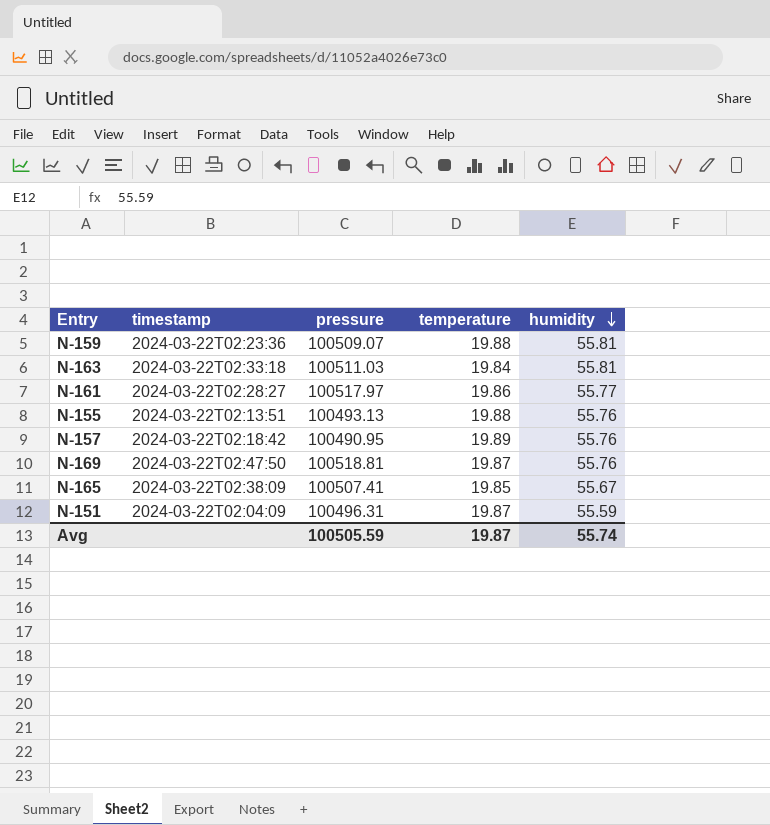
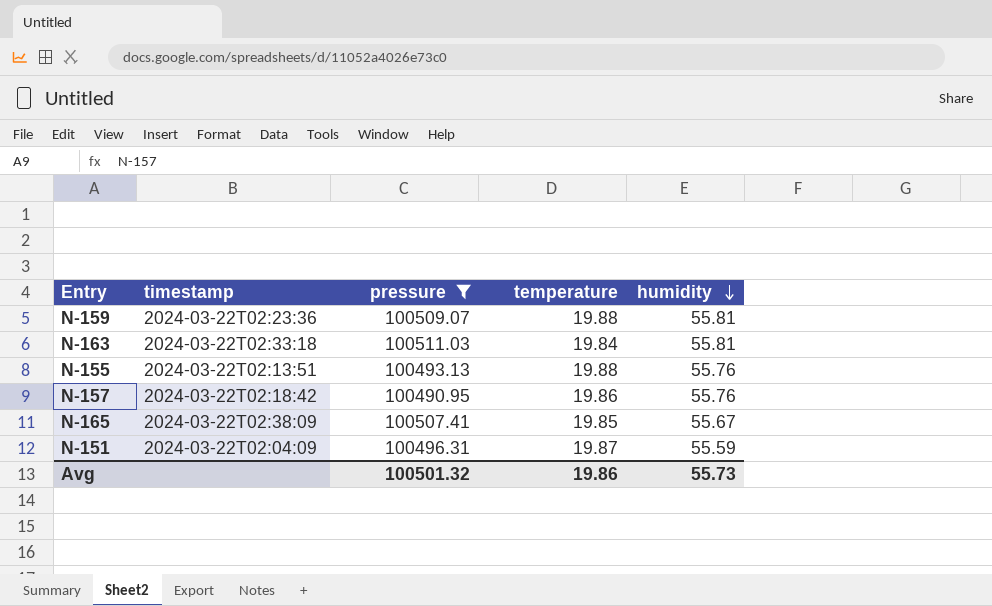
filter: none -> pressure <= 100511.03
N-157 | temperature: 19.89 -> 19.86
Avg | pressure: 100505.59 -> 100501.32
Avg | temperature: 19.87 -> 19.86
Avg | humidity: 55.74 -> 55.73

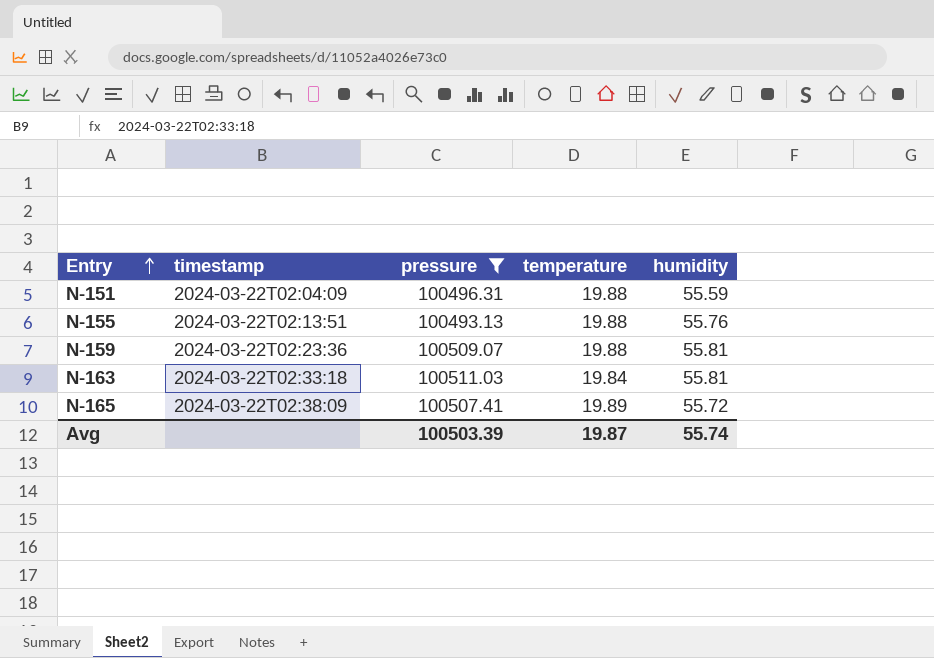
row order: humidity descending -> Entry ascending
row N-157: 2024-03-22T02:18:42 | 100490.95 | 19.86 | 55.76 -> none
N-151 | temperature: 19.87 -> 19.88
N-165 | temperature: 19.85 -> 19.89
N-165 | humidity: 55.67 -> 55.72
Avg | pressure: 100501.32 -> 100503.39
Avg | temperature: 19.86 -> 19.87
Avg | humidity: 55.73 -> 55.74

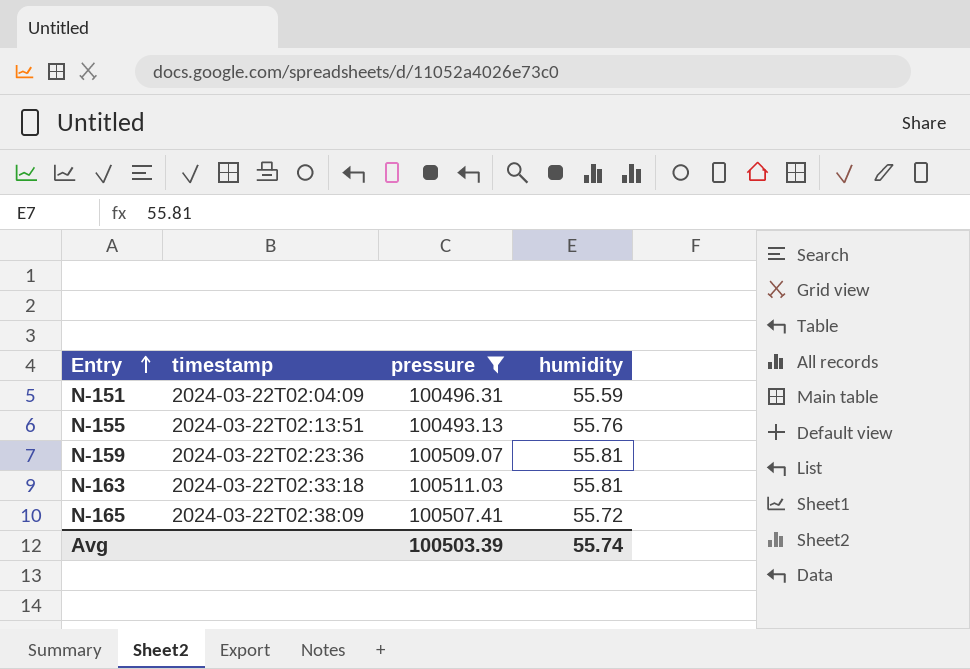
column temperature | position: 4 -> none

